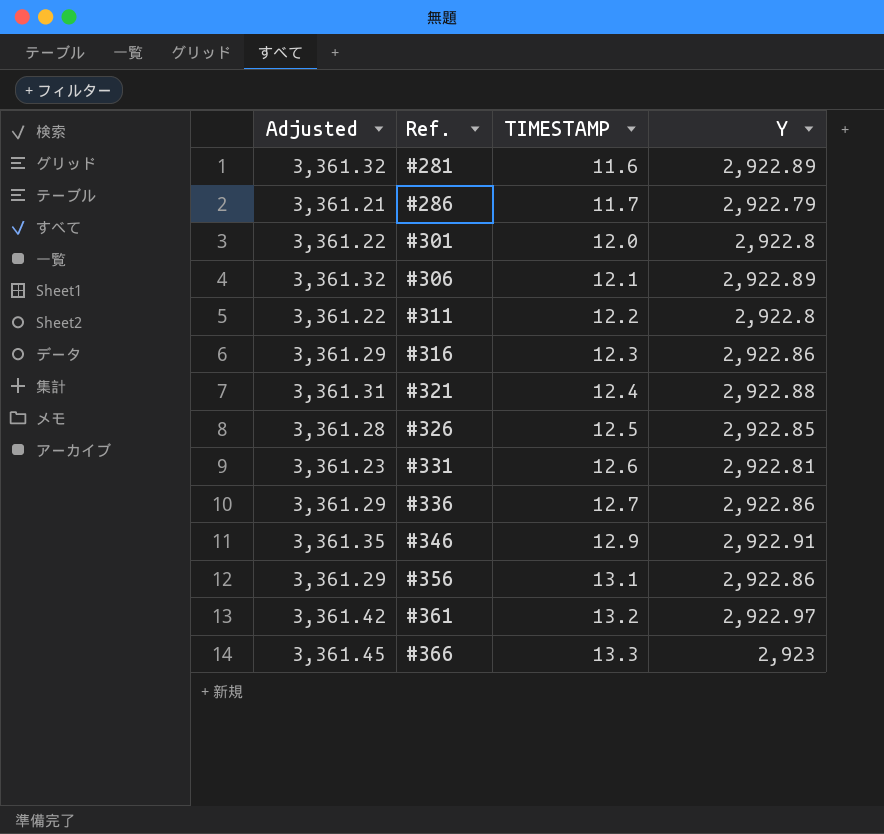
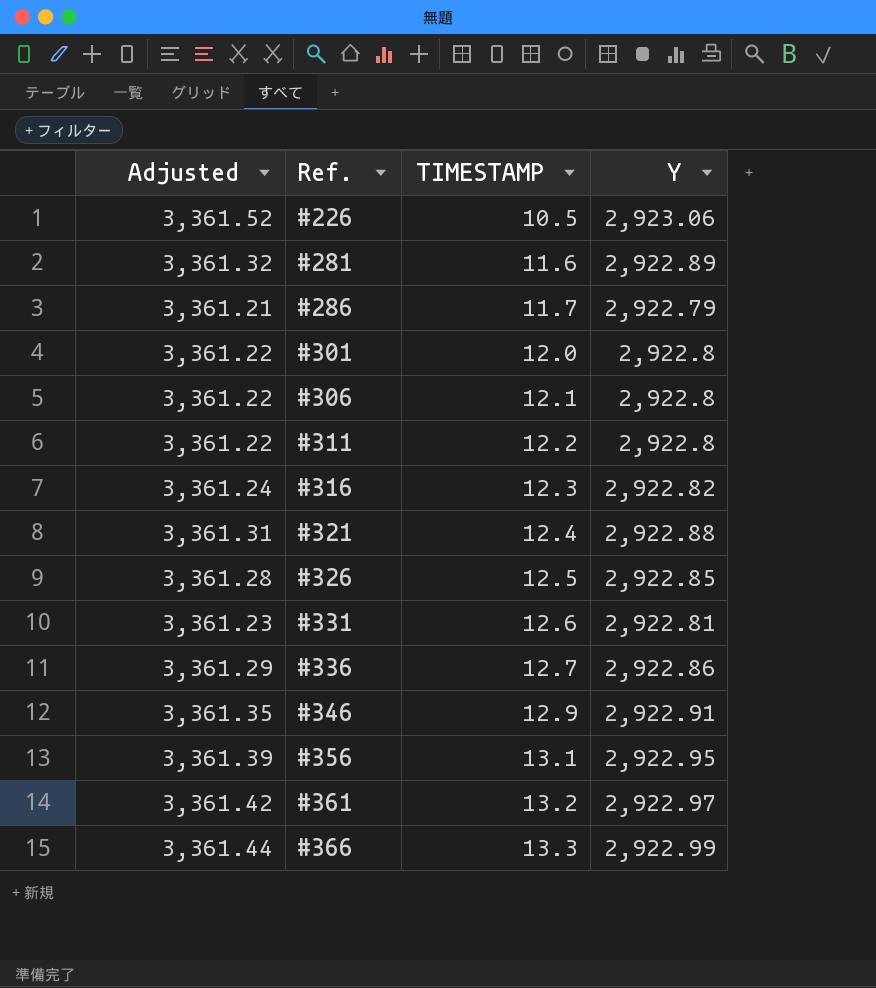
row #226: none -> 3,361.52 | 10.5 | 2,923.06
#306 | Adjusted: 3,361.32 -> 3,361.22
#306 | Y: 2,922.89 -> 2,922.8
#316 | Adjusted: 3,361.29 -> 3,361.24
#316 | Y: 2,922.86 -> 2,922.82
#356 | Adjusted: 3,361.29 -> 3,361.39
#356 | Y: 2,922.86 -> 2,922.95
#366 | Adjusted: 3,361.45 -> 3,361.44
#366 | Y: 2,923 -> 2,922.99

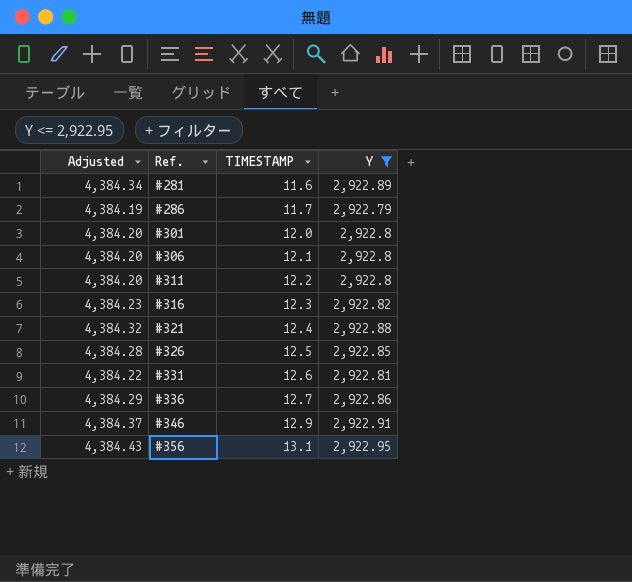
filter: none -> Y <= 2,922.95
column Adjusted | formula: [Y] * 1.15 -> [Y] * 1.5

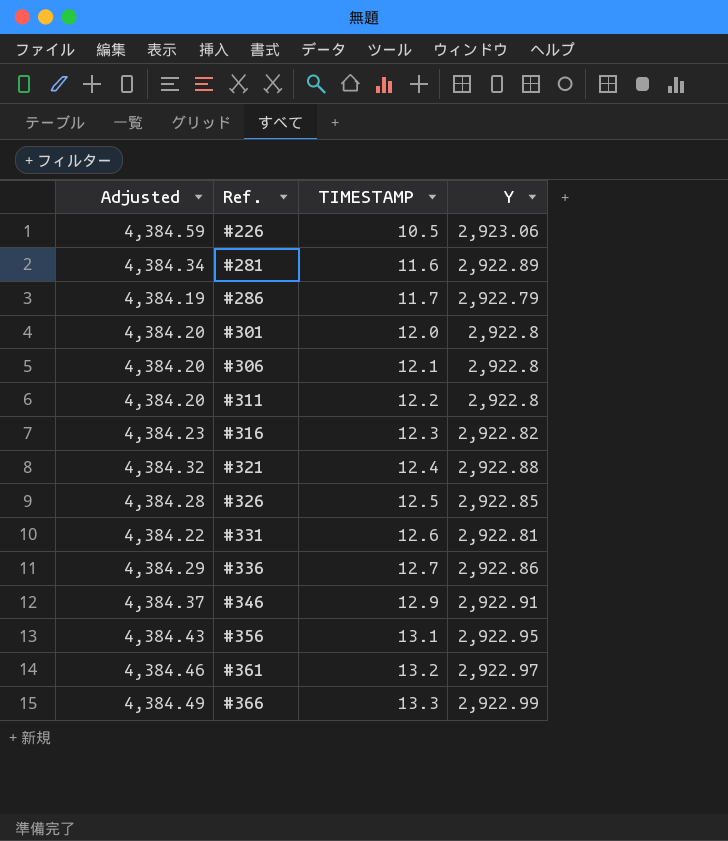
filter: Y <= 2,922.95 -> none

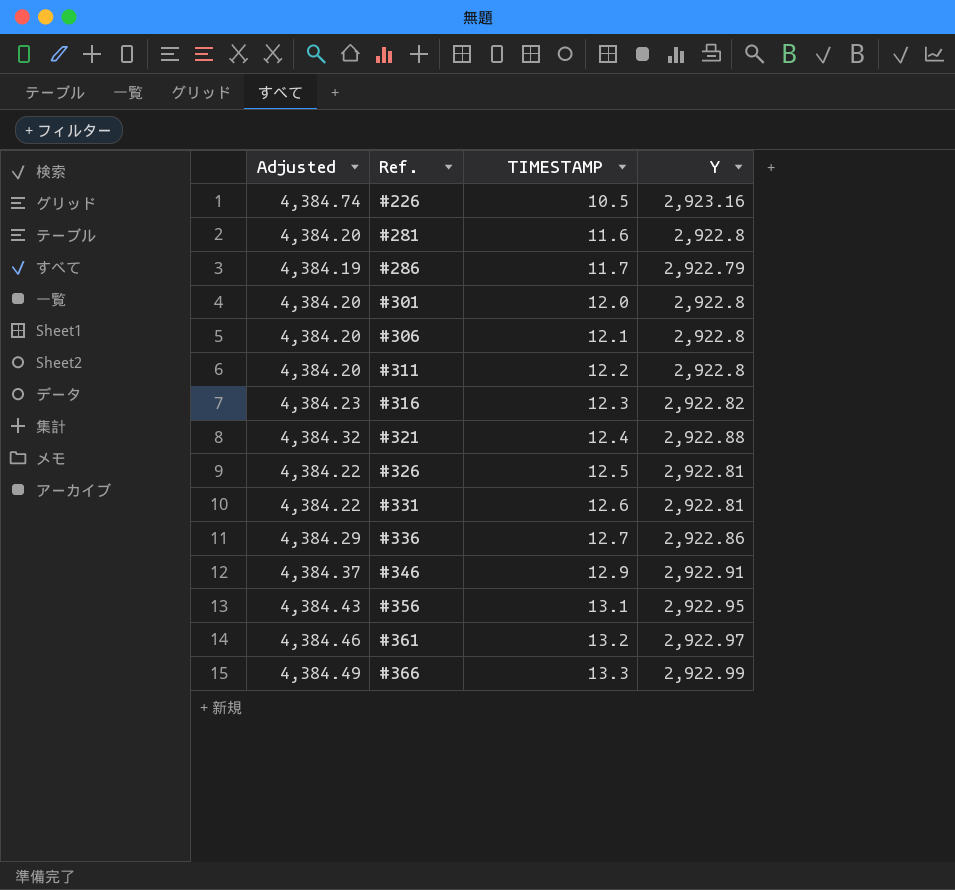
#226 | Adjusted: 4,384.59 -> 4,384.74
#226 | Y: 2,923.06 -> 2,923.16
#281 | Adjusted: 4,384.34 -> 4,384.20
#281 | Y: 2,922.89 -> 2,922.8
#326 | Adjusted: 4,384.28 -> 4,384.22
#326 | Y: 2,922.85 -> 2,922.81

